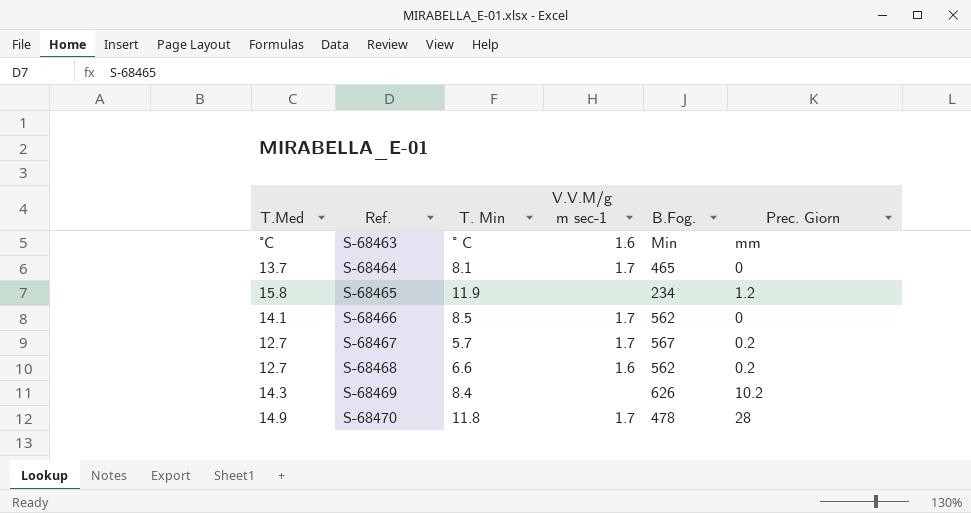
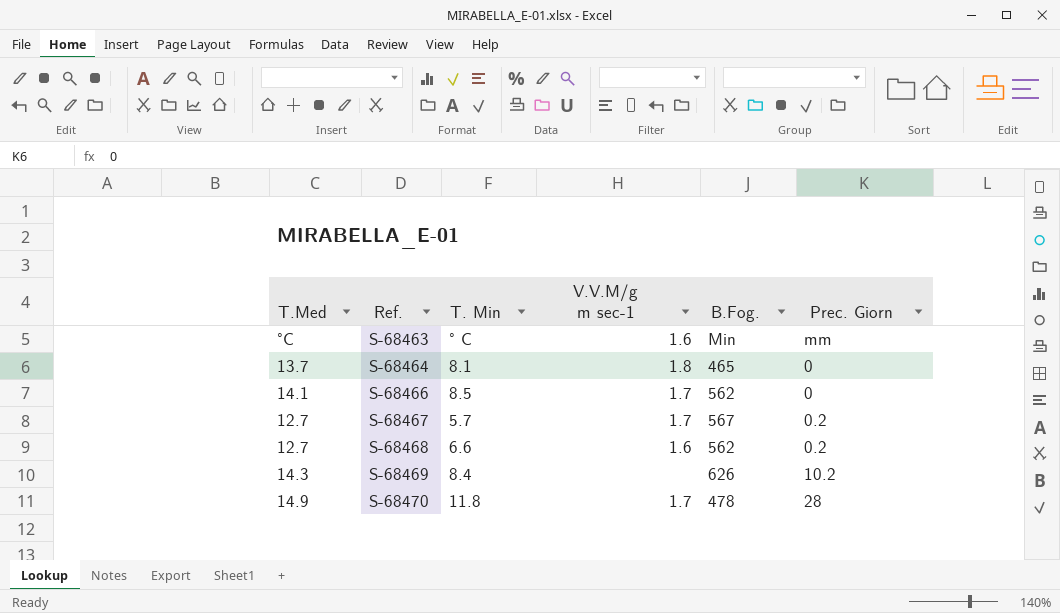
row S-68465: 15.8 | 11.9 | none | 234 | 1.2 -> none
S-68464 | V.V.M/g m sec-1: 1.7 -> 1.8

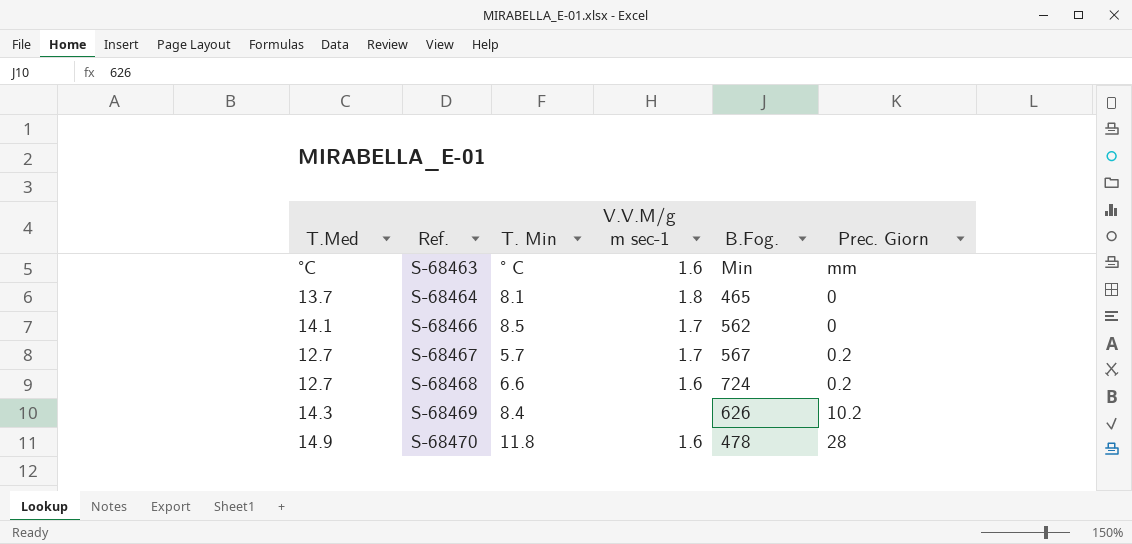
S-68468 | B.Fog.: 562 -> 724
S-68470 | V.V.M/g m sec-1: 1.7 -> 1.6

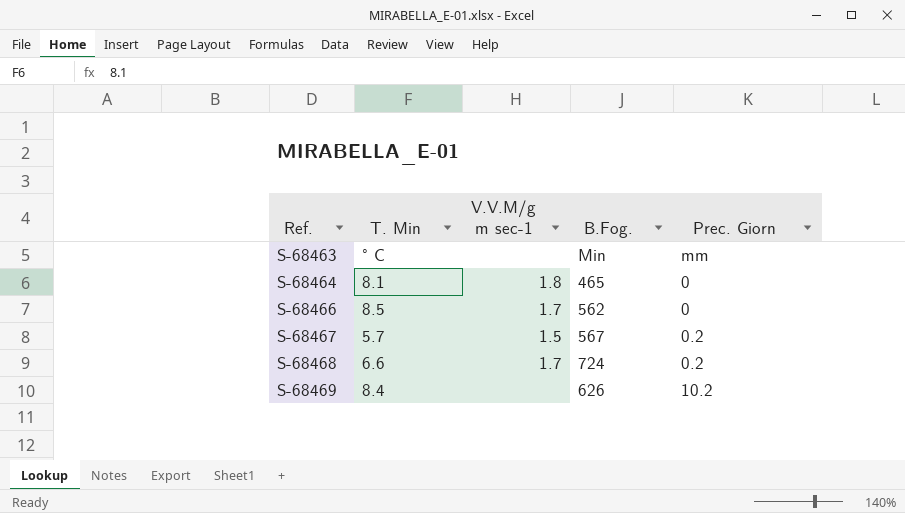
column T.Med | position: 1 -> none
row S-68470: 14.9 | 11.8 | 1.6 | 478 | 28 -> none
S-68463 | V.V.M/g m sec-1: 1.6 -> none
S-68467 | V.V.M/g m sec-1: 1.7 -> 1.5
S-68468 | V.V.M/g m sec-1: 1.6 -> 1.7

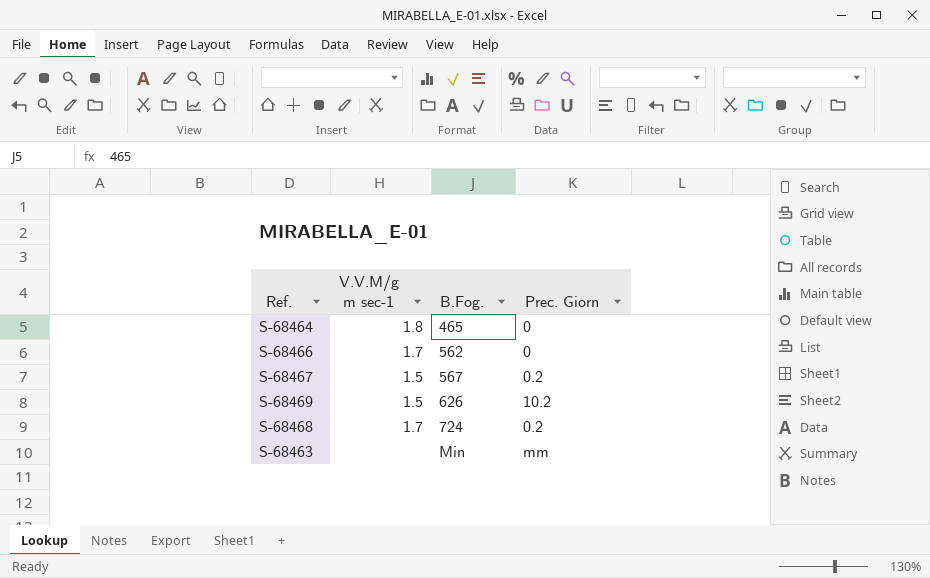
row order: Ref. ascending -> B.Fog. ascending
column T. Min | position: 2 -> none
S-68469 | V.V.M/g m sec-1: none -> 1.5

